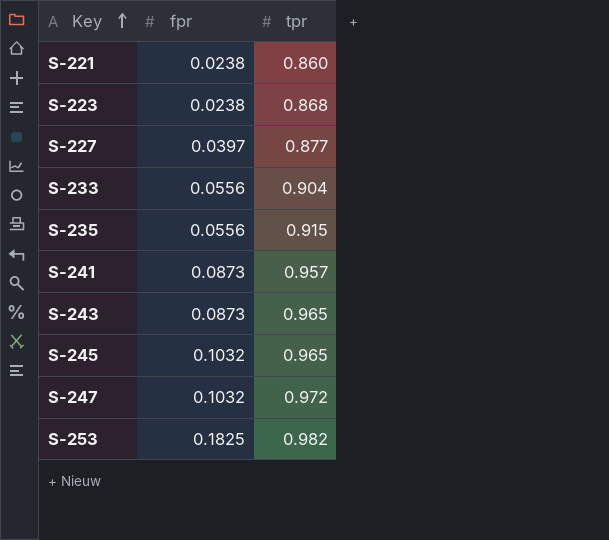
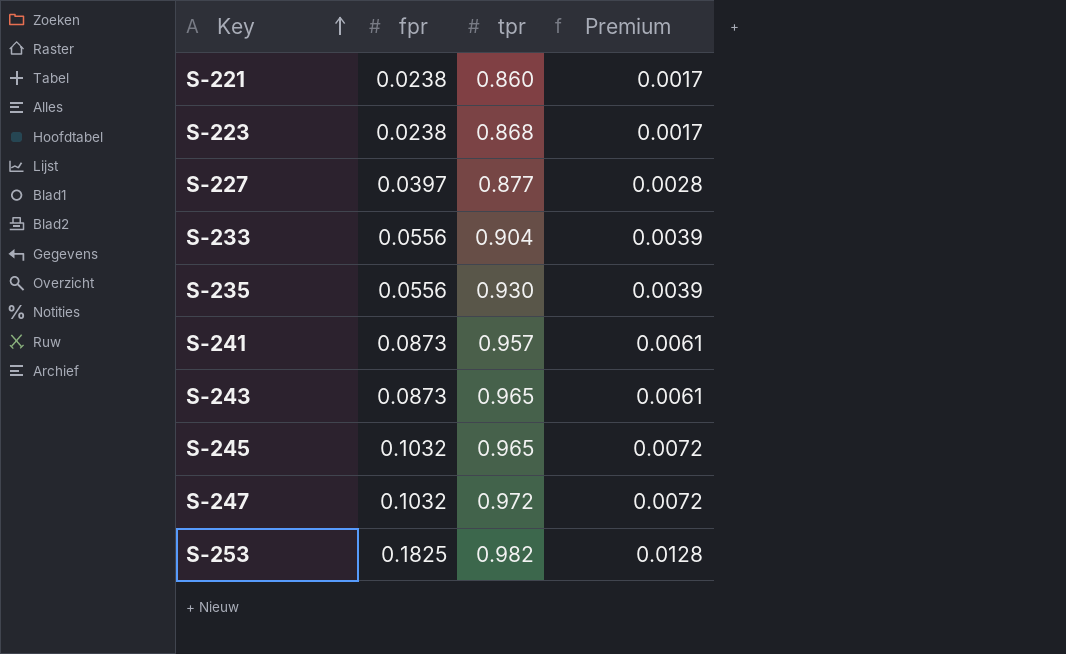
column Premium | formula: none -> [fpr] * 0.07
S-235 | tpr: 0.915 -> 0.930

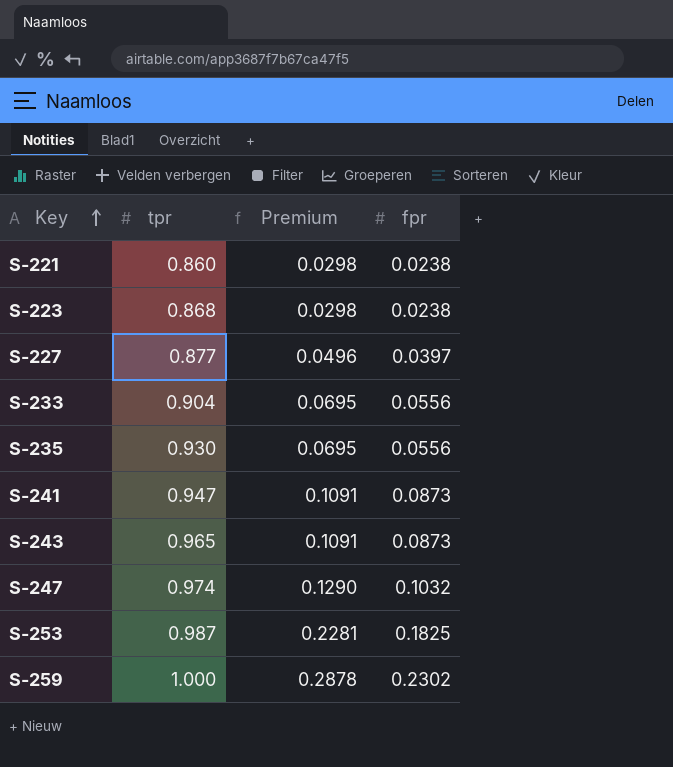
column Premium | formula: [fpr] * 0.07 -> [fpr] * 1.25
column fpr | position: 2 -> 4
row S-245: 0.1032 | 0.965 | 0.0072 -> none
S-241 | tpr: 0.957 -> 0.947
S-247 | tpr: 0.972 -> 0.974
S-253 | tpr: 0.982 -> 0.987
row S-259: none -> 1.000 | 0.2878 | 0.2302

